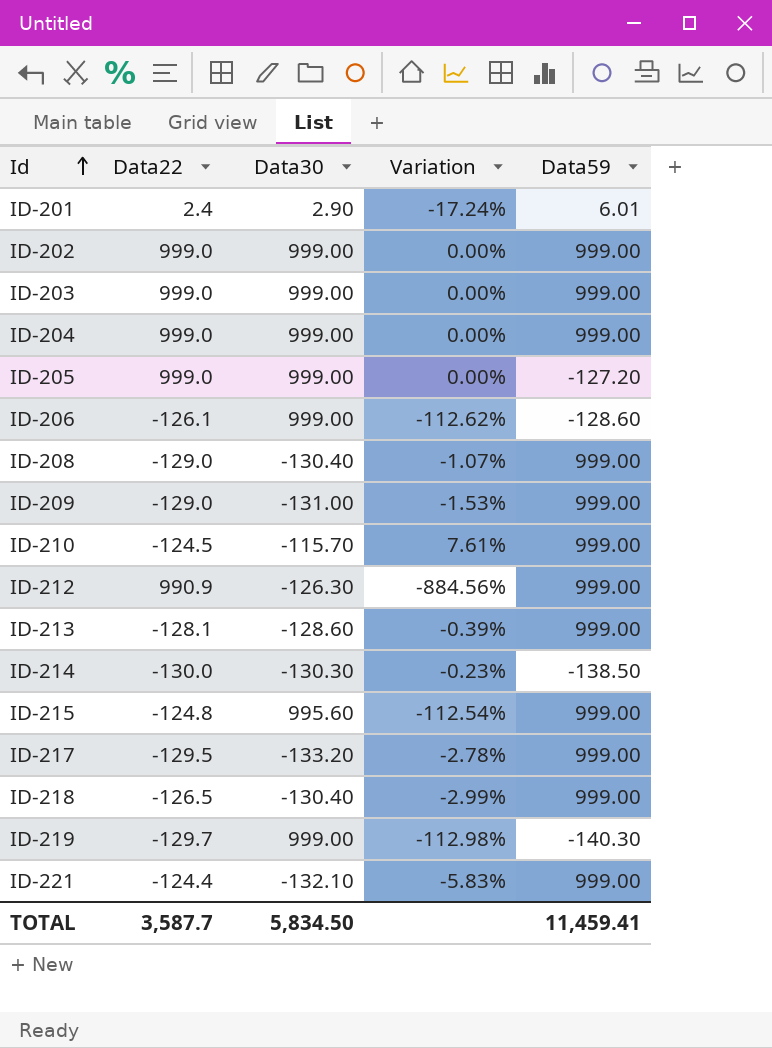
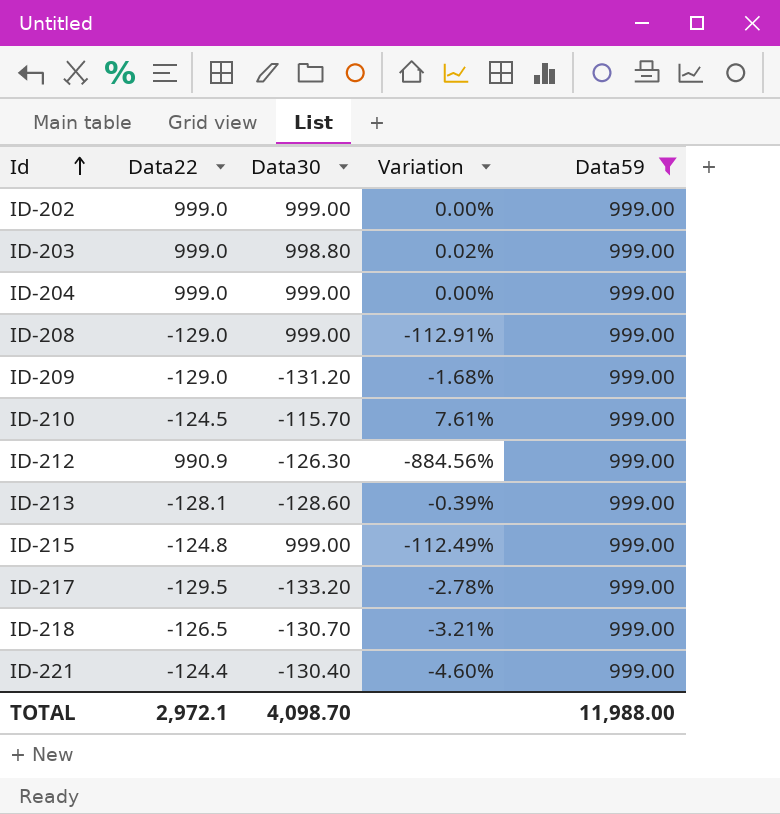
filter: none -> Data59 = 999.00
ID-203 | Data30: 999.00 -> 998.80
ID-203 | Variation: 0.00% -> 0.02%
ID-208 | Data30: -130.40 -> 999.00
ID-208 | Variation: -1.07% -> -112.91%
ID-209 | Data30: -131.00 -> -131.20
ID-209 | Variation: -1.53% -> -1.68%
ID-215 | Data30: 995.60 -> 999.00
ID-215 | Variation: -112.54% -> -112.49%
ID-218 | Data30: -130.40 -> -130.70
ID-218 | Variation: -2.99% -> -3.21%
ID-221 | Data30: -132.10 -> -130.40
ID-221 | Variation: -5.83% -> -4.60%
TOTAL | Data22: 3,587.7 -> 2,972.1
TOTAL | Data30: 5,834.50 -> 4,098.70
TOTAL | Data59: 11,459.41 -> 11,988.00

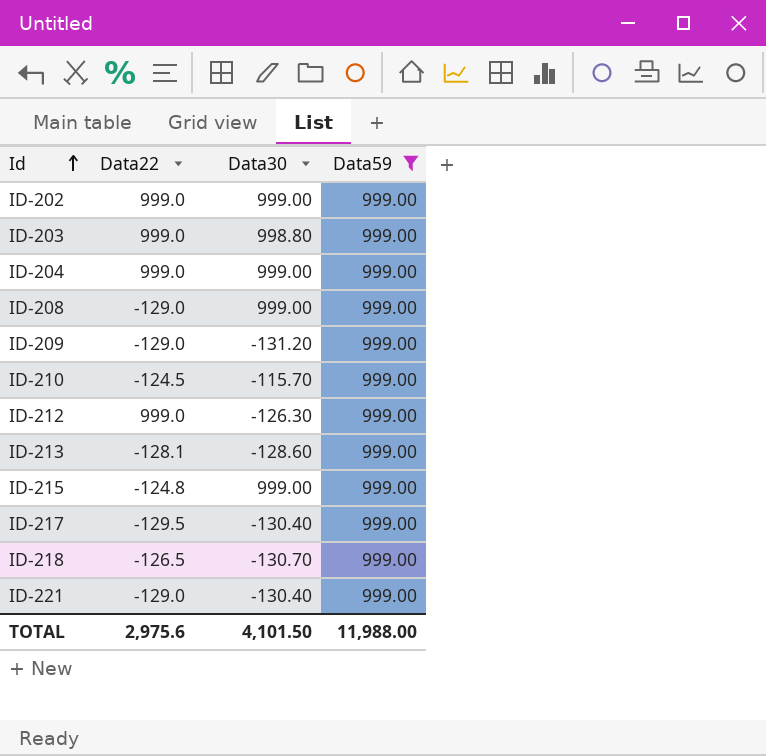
column Variation | formula: ([Data22] - [Data30]) / [Data30] -> none
ID-212 | Data22: 990.9 -> 999.0
ID-217 | Data30: -133.20 -> -130.40
ID-221 | Data22: -124.4 -> -129.0
TOTAL | Data22: 2,972.1 -> 2,975.6
TOTAL | Data30: 4,098.70 -> 4,101.50

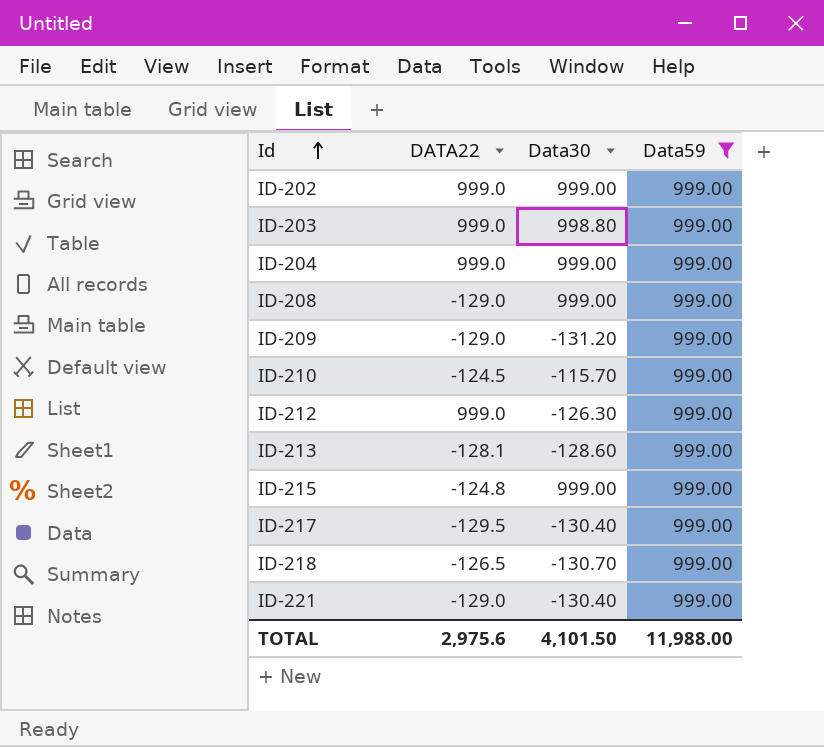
column name: Data22 -> DATA22

